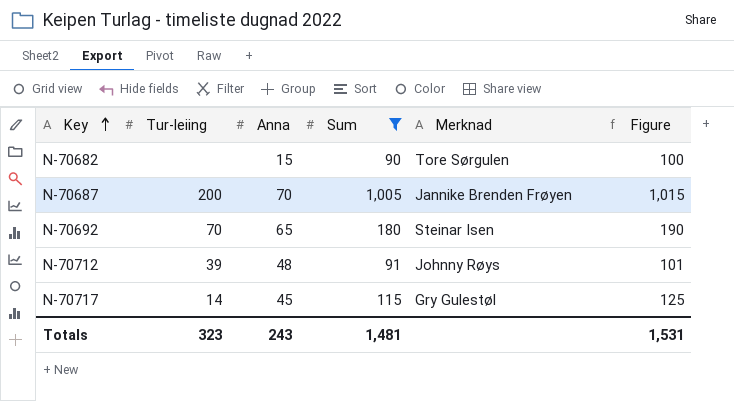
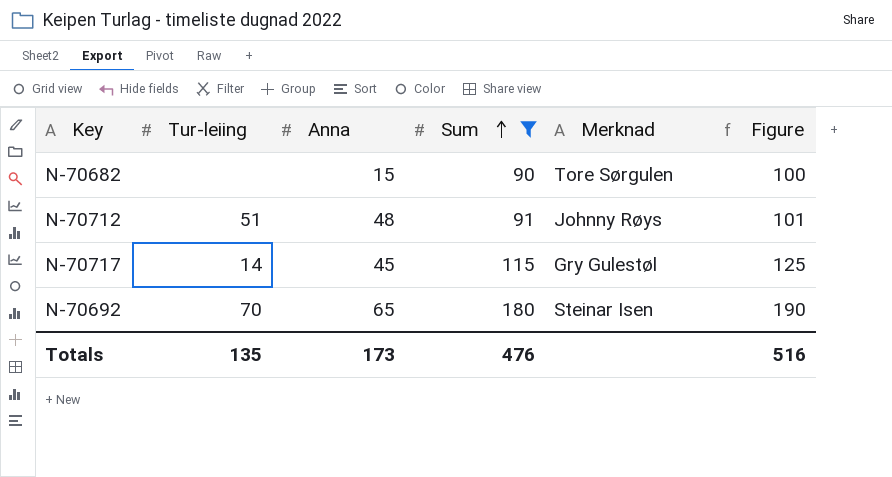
row order: Key ascending -> Sum ascending
row N-70687: 200 | 70 | 1,005 | Jannike Brenden Frøyen | 1,015 -> none
N-70712 | Tur-leiing: 39 -> 51
Totals | Tur-leiing: 323 -> 135
Totals | Anna: 243 -> 173
Totals | Sum: 1,481 -> 476
Totals | Figure: 1,531 -> 516

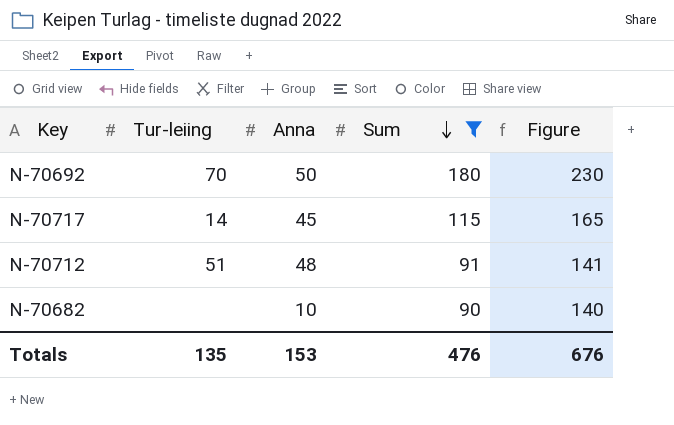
row order: Sum ascending -> Sum descending
column Merknad | position: 5 -> none
column Figure | formula: [Sum] + 10 -> [Sum] + 50
N-70692 | Anna: 65 -> 50
N-70682 | Anna: 15 -> 10
Totals | Anna: 173 -> 153
Totals | Figure: 516 -> 676

